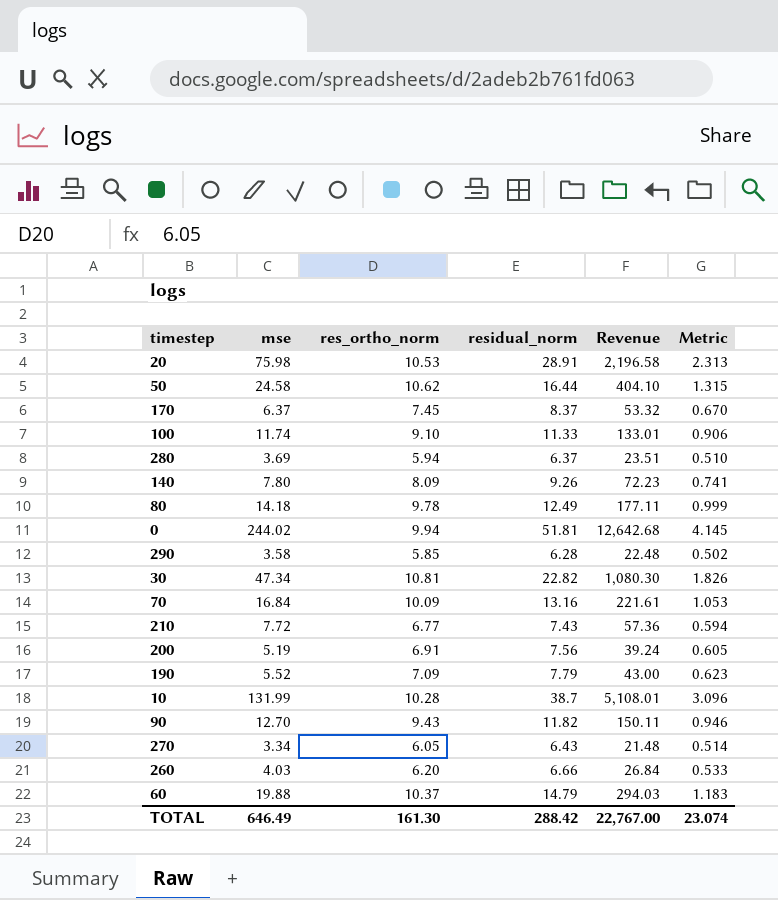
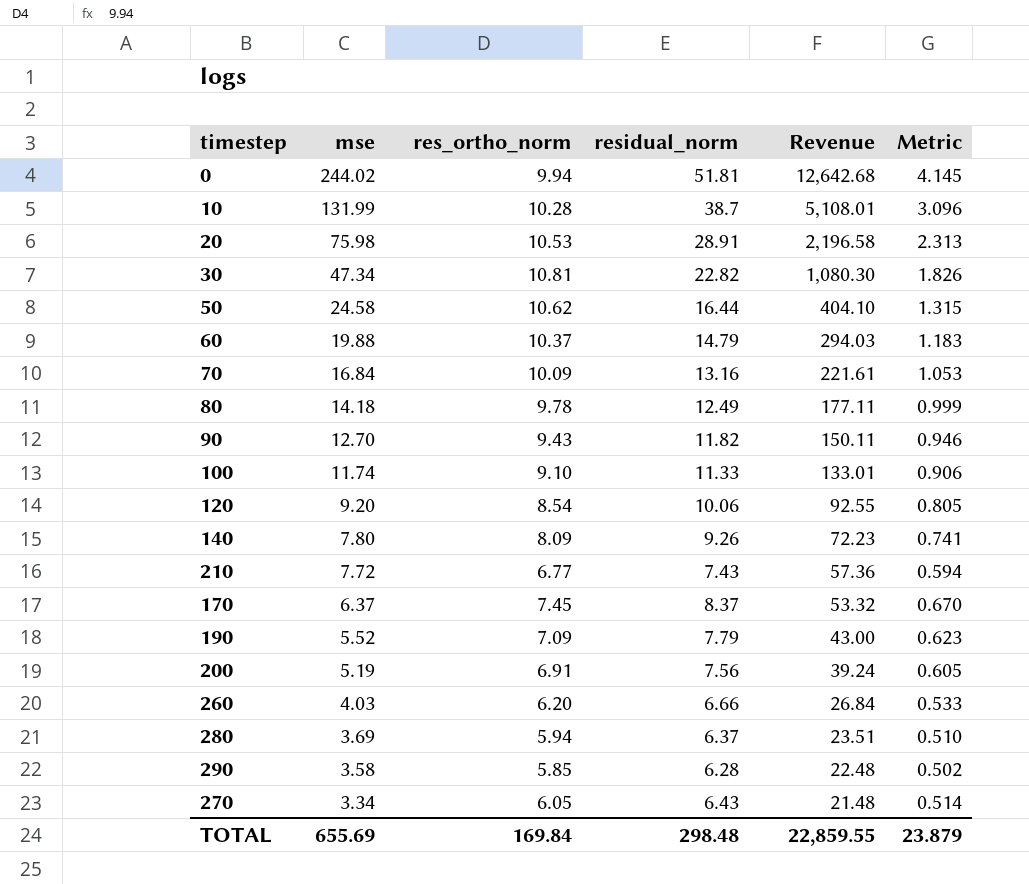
row order: none -> mse descending
row 120: none -> 9.20 | 8.54 | 10.06 | 92.55 | 0.805
TOTAL | mse: 646.49 -> 655.69
TOTAL | res_ortho_norm: 161.30 -> 169.84
TOTAL | residual_norm: 288.42 -> 298.48
TOTAL | Revenue: 22,767.00 -> 22,859.55
TOTAL | Metric: 23.074 -> 23.879

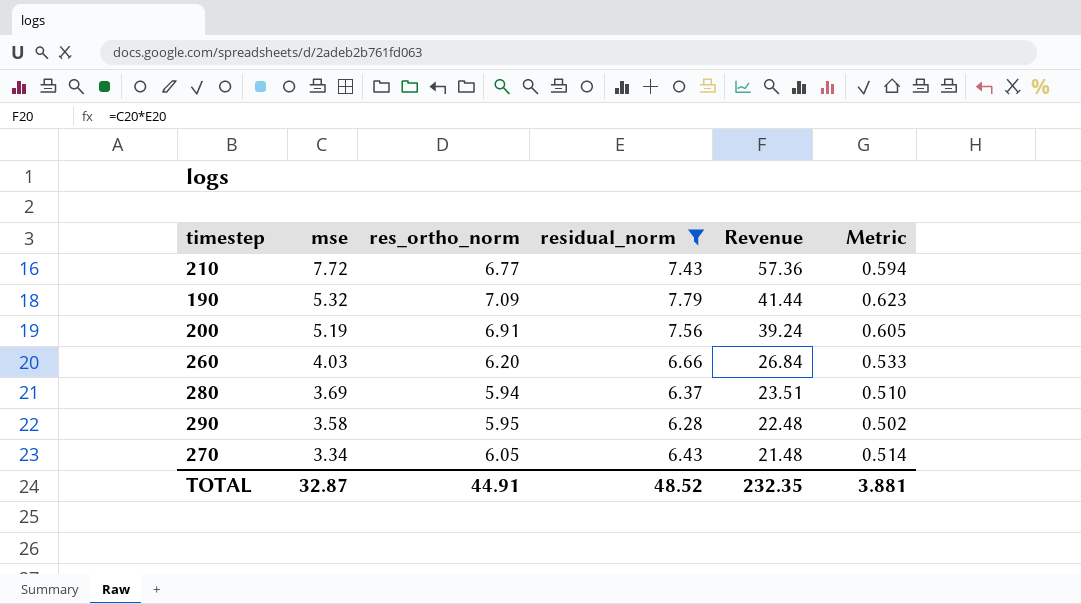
filter: none -> residual_norm <= 7.79
190 | mse: 5.52 -> 5.32
190 | Revenue: 43.00 -> 41.44
290 | res_ortho_norm: 5.85 -> 5.95
TOTAL | mse: 655.69 -> 32.87
TOTAL | res_ortho_norm: 169.84 -> 44.91
TOTAL | residual_norm: 298.48 -> 48.52
TOTAL | Revenue: 22,859.55 -> 232.35
TOTAL | Metric: 23.879 -> 3.881

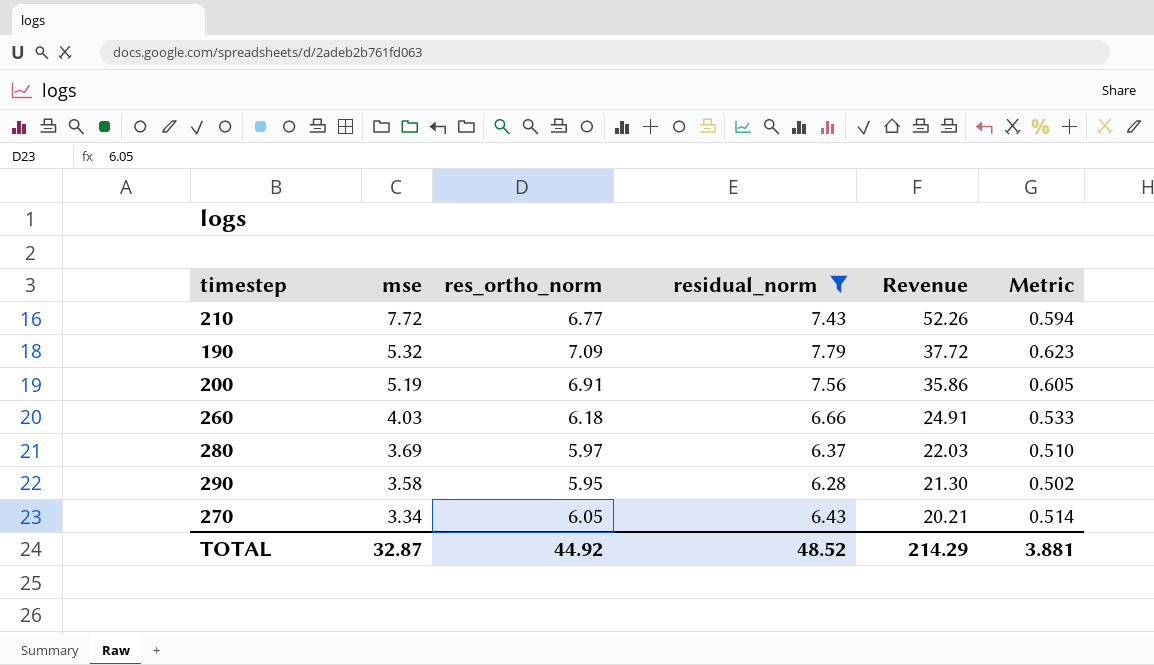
column Revenue | formula: [mse] * [residual_norm] -> [mse] * [res_ortho_norm]
260 | res_ortho_norm: 6.20 -> 6.18
280 | res_ortho_norm: 5.94 -> 5.97
TOTAL | res_ortho_norm: 44.91 -> 44.92
TOTAL | Revenue: 232.35 -> 214.29

